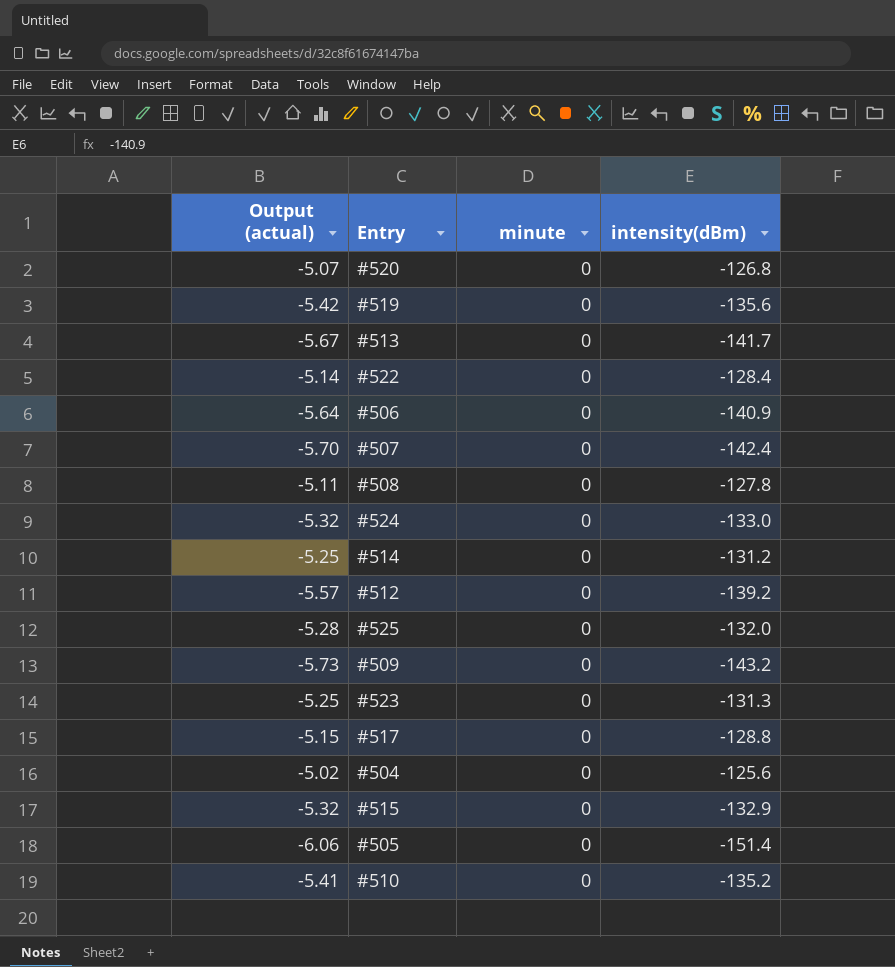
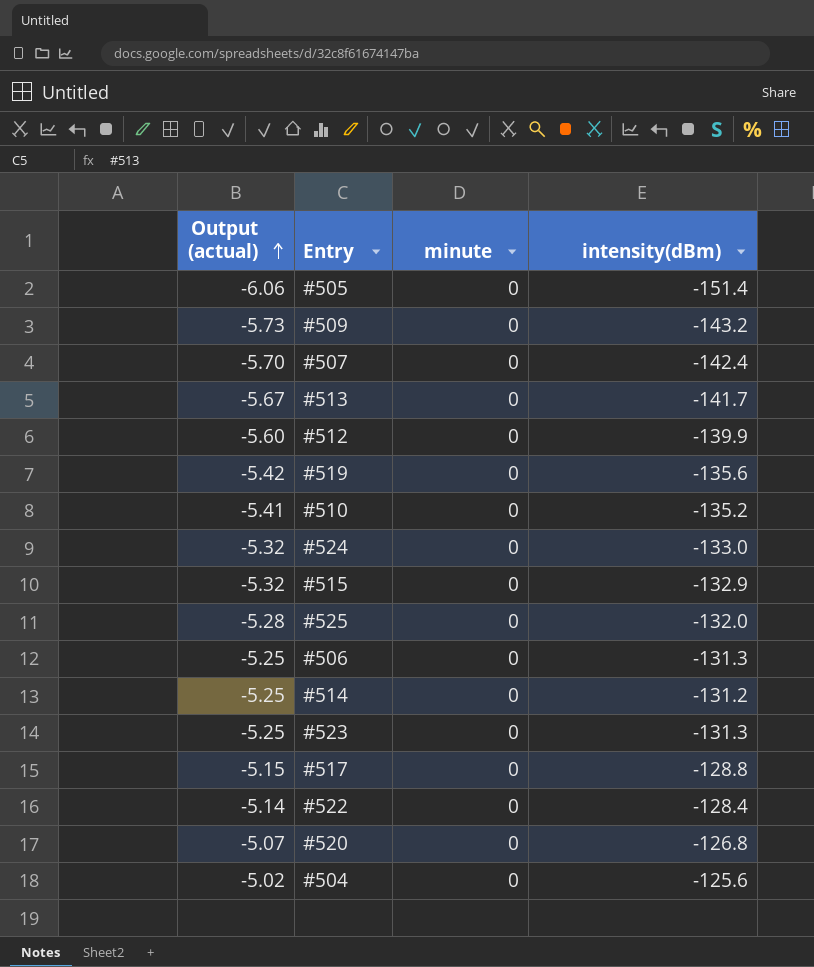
row order: none -> Output (actual) ascending
row #508: -5.11 | 0 | -127.8 -> none
#512 | Output (actual): -5.57 -> -5.60
#512 | intensity(dBm): -139.2 -> -139.9
#506 | Output (actual): -5.64 -> -5.25
#506 | intensity(dBm): -140.9 -> -131.3

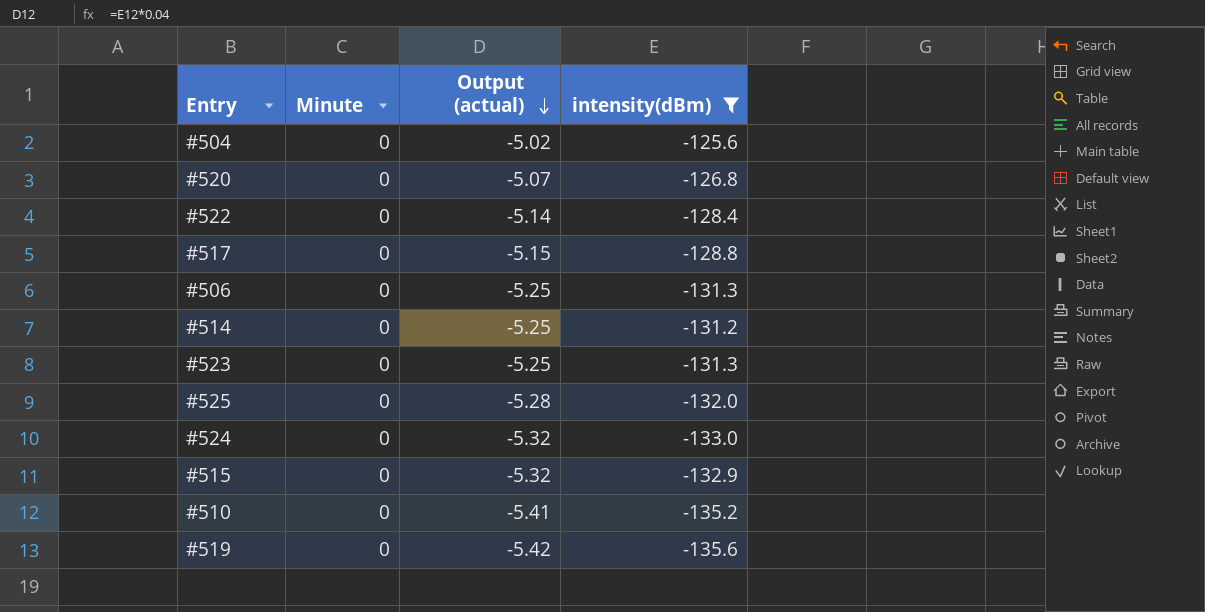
filter: none -> intensity(dBm) >= -135.6
row order: Output (actual) ascending -> Output (actual) descending
column name: minute -> Minute
column Output (actual) | position: 1 -> 3

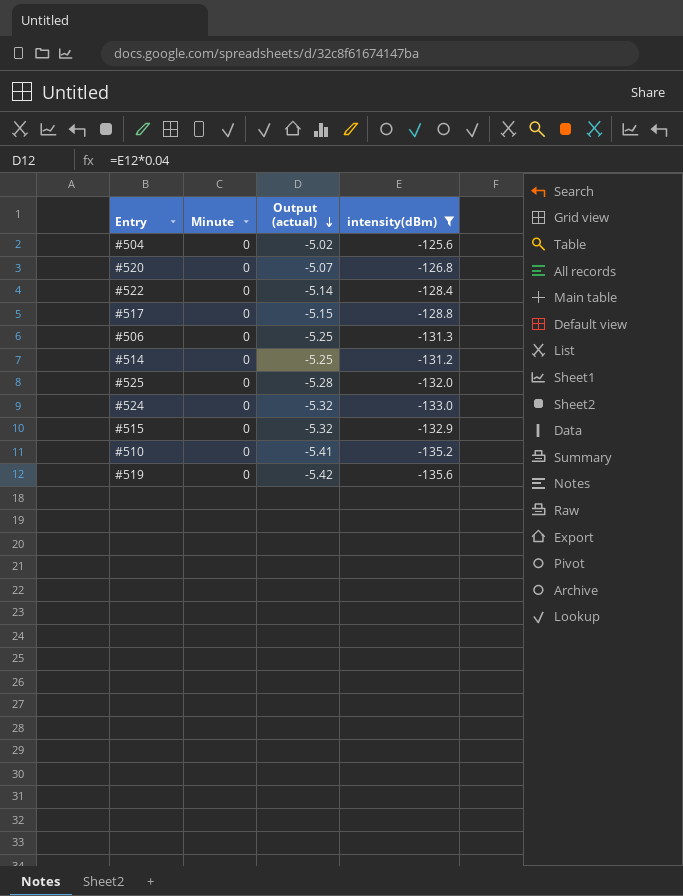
row #523: 0 | -5.25 | -131.3 -> none

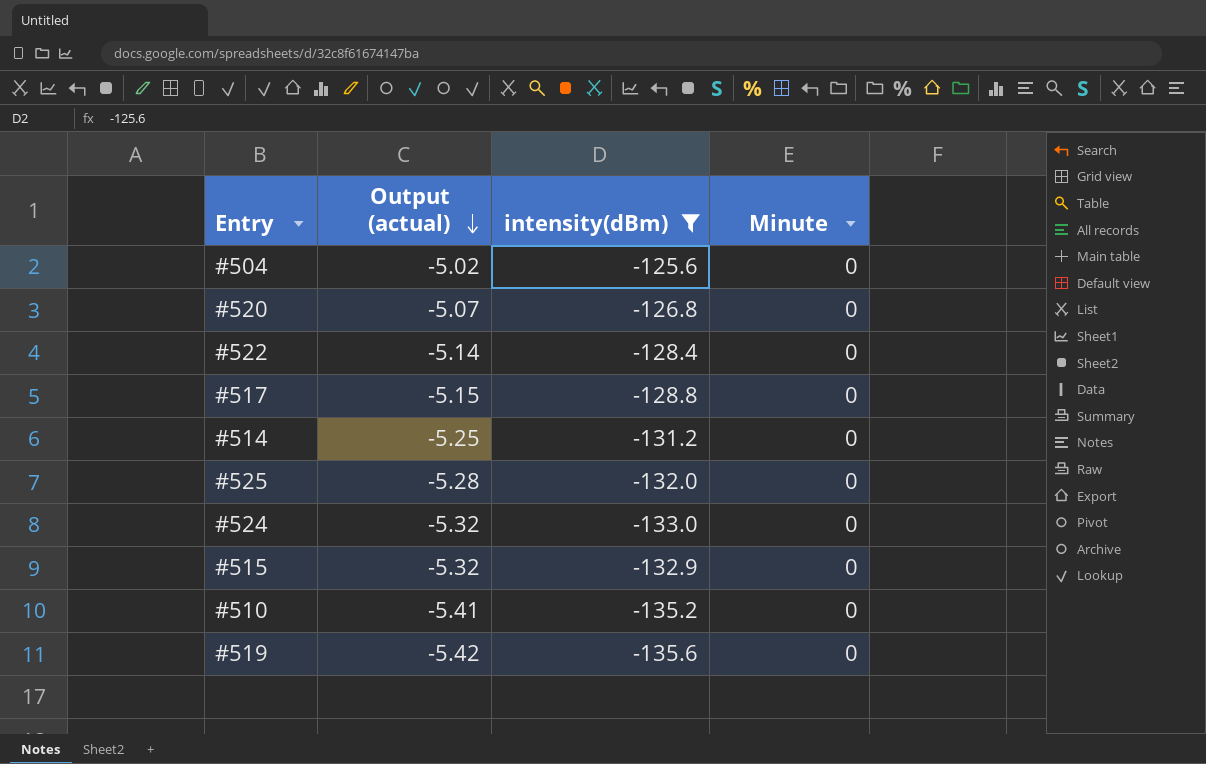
column Minute | position: 2 -> 4
row #506: 0 | -5.25 | -131.3 -> none

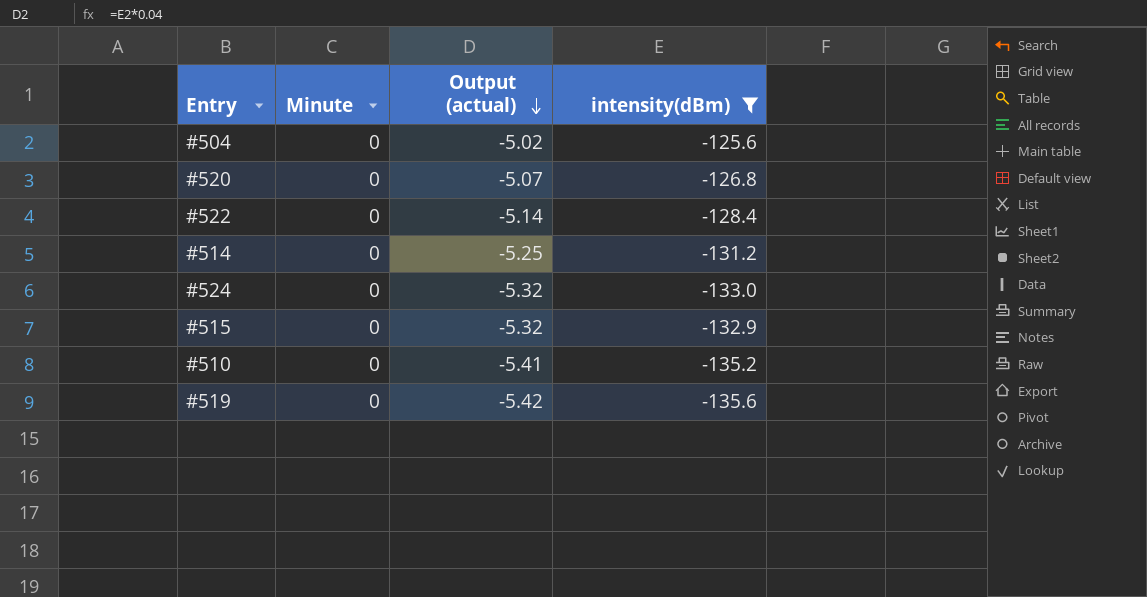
column Minute | position: 4 -> 2
row #517: -5.15 | -128.8 | 0 -> none
row #525: -5.28 | -132.0 | 0 -> none

